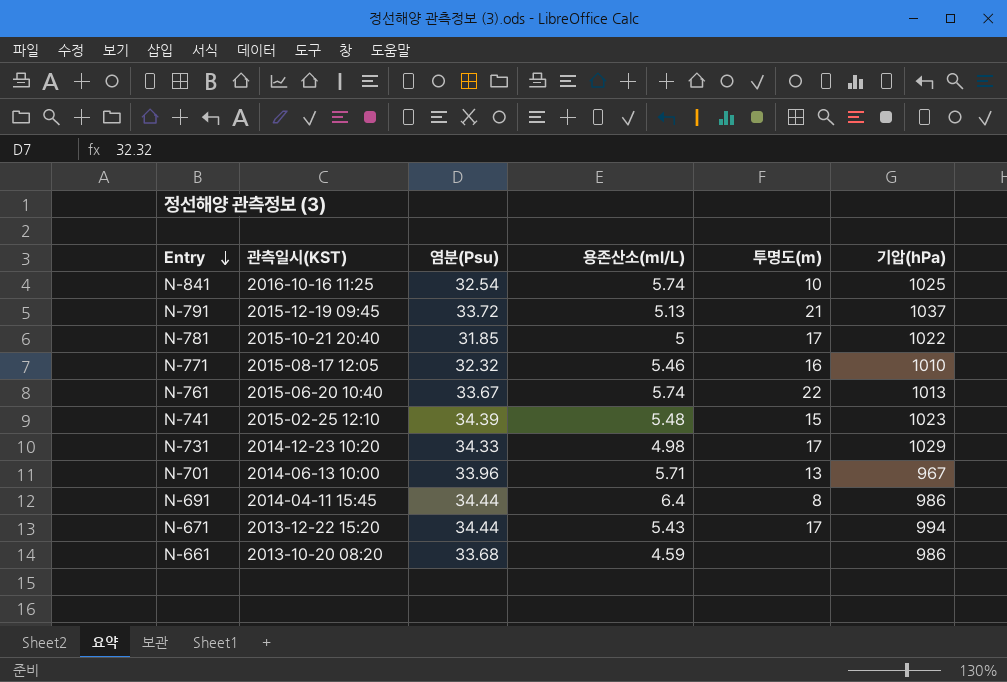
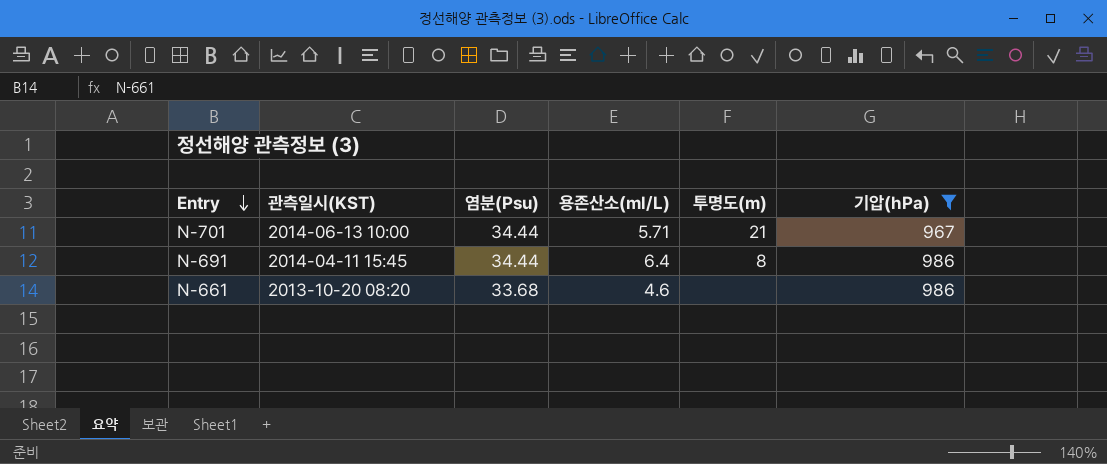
filter: none -> 기압(hPa) <= 986
N-701 | 염분(Psu): 33.96 -> 34.44
N-701 | 투명도(m): 13 -> 21
N-661 | 용존산소(ml/L): 4.59 -> 4.6

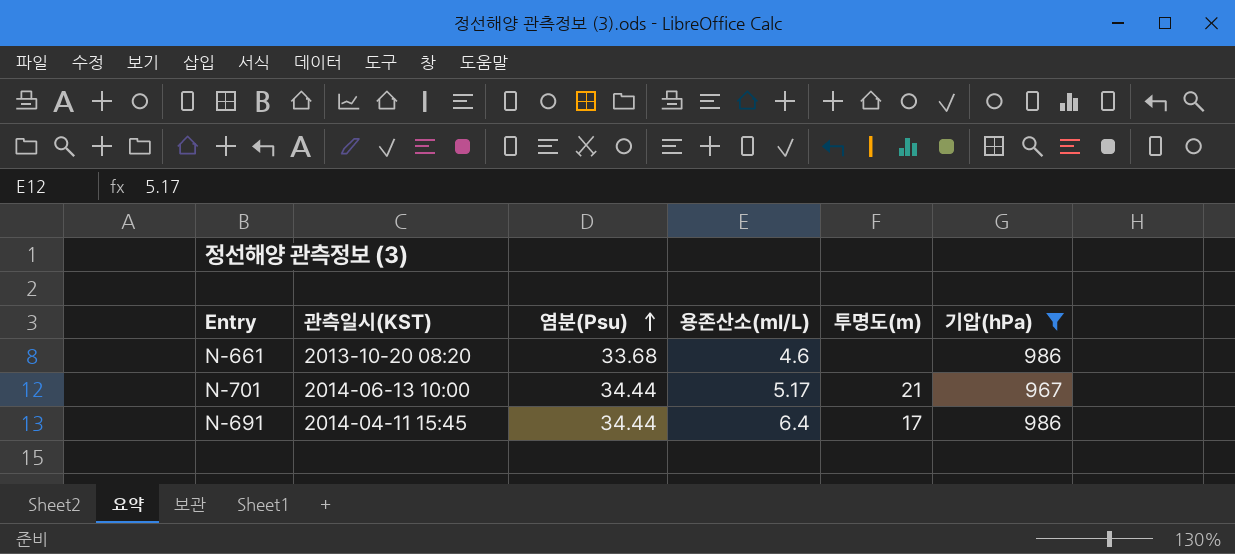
row order: Entry descending -> 염분(Psu) ascending
N-701 | 용존산소(ml/L): 5.71 -> 5.17
N-691 | 투명도(m): 8 -> 17

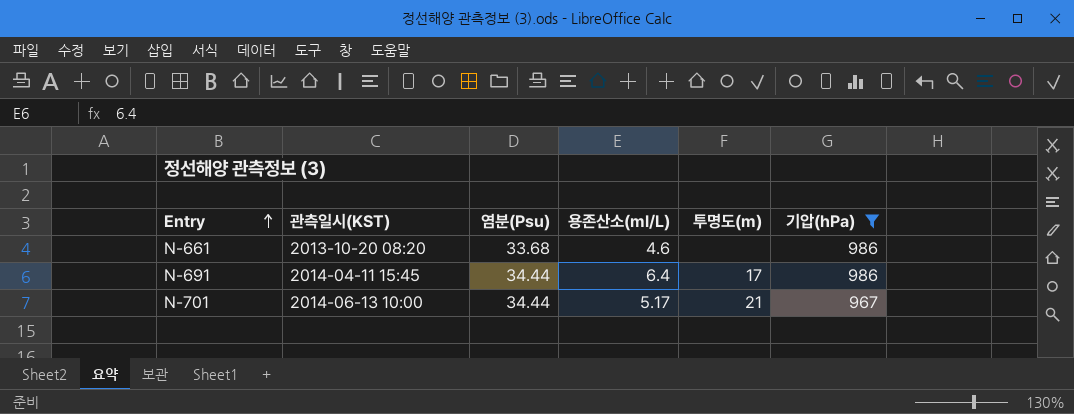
row order: 염분(Psu) ascending -> Entry ascending

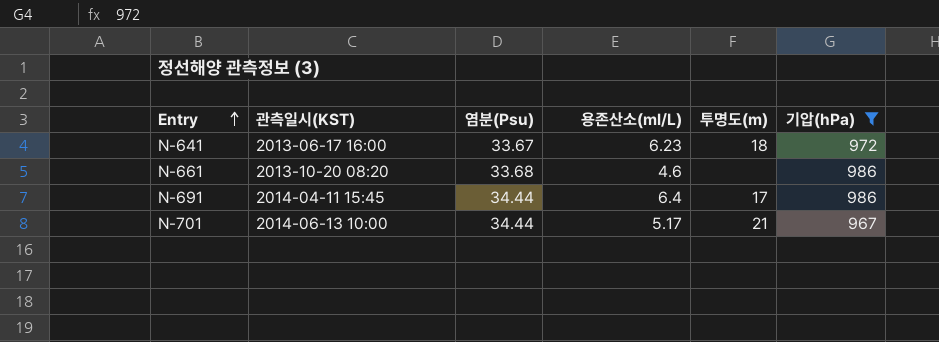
row N-641: none -> 2013-06-17 16:00 | 33.67 | 6.23 | 18 | 972

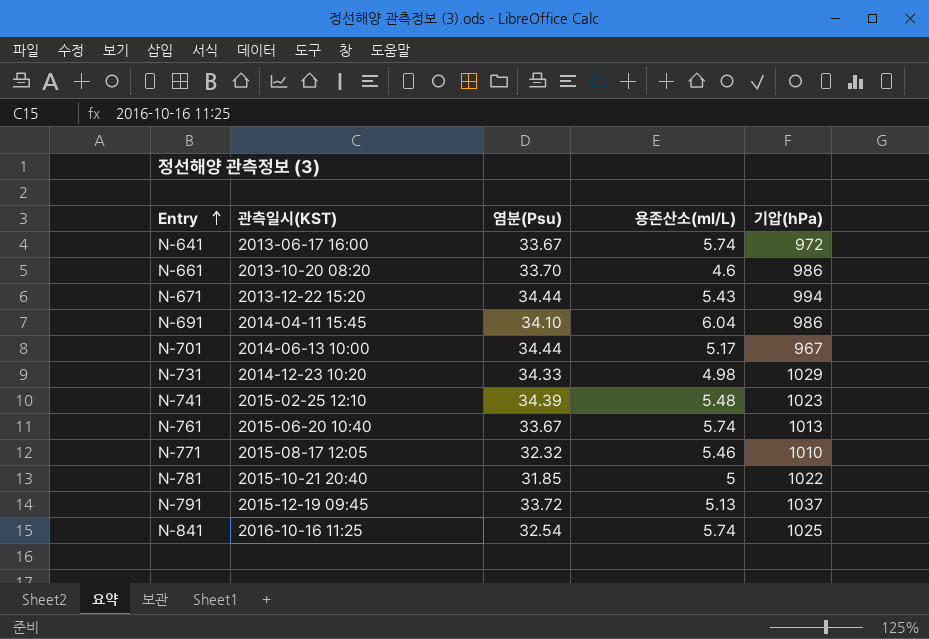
filter: 기압(hPa) <= 986 -> none
column 투명도(m) | position: 5 -> none
N-641 | 용존산소(ml/L): 6.23 -> 5.74
N-661 | 염분(Psu): 33.68 -> 33.70
N-691 | 염분(Psu): 34.44 -> 34.10
N-691 | 용존산소(ml/L): 6.4 -> 6.04

